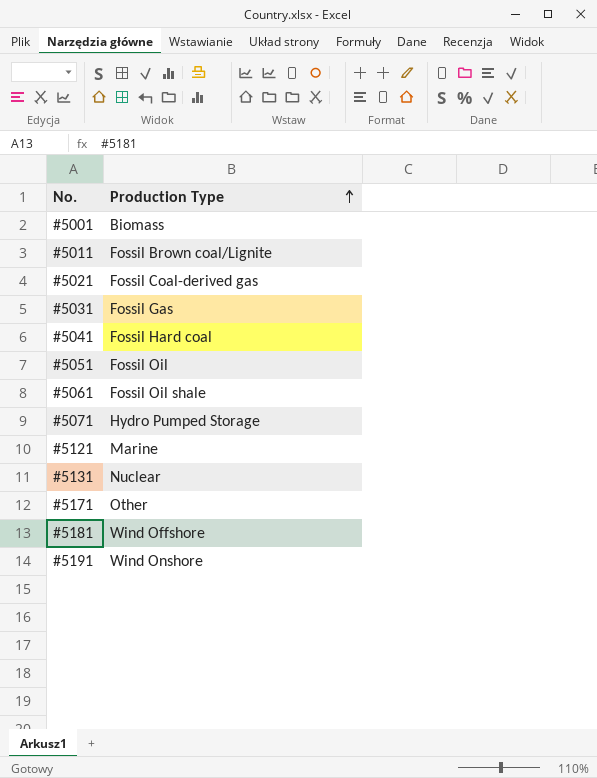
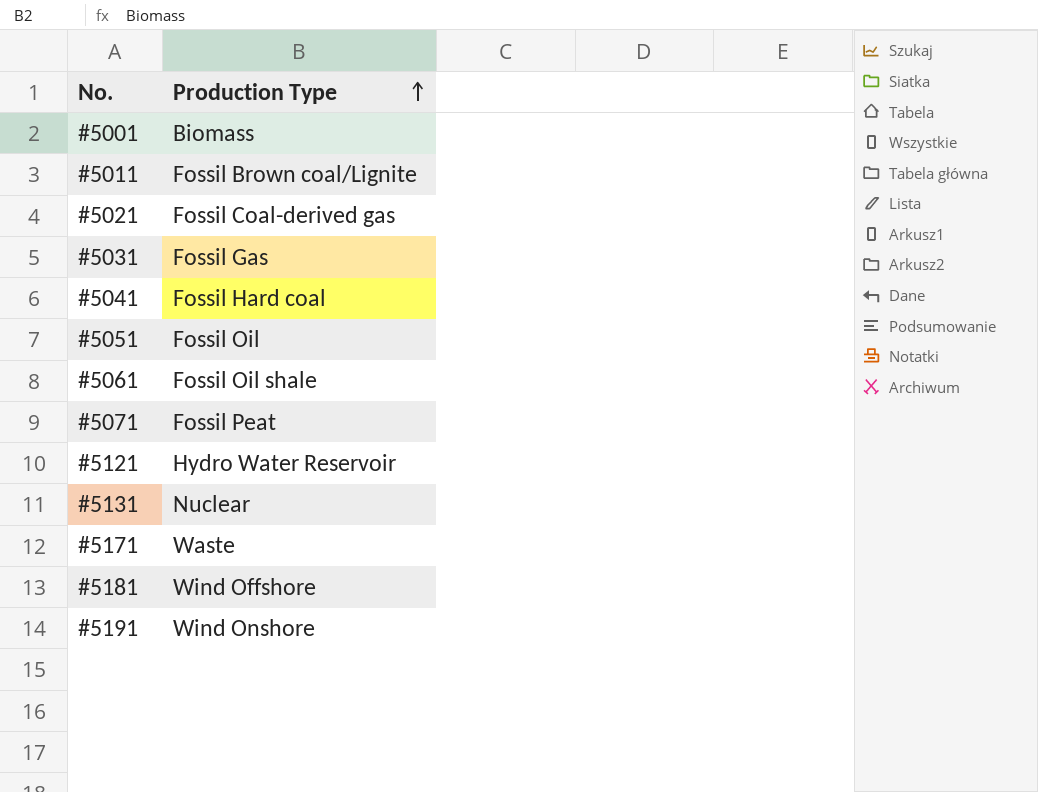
#5071 | Production Type: Hydro Pumped Storage -> Fossil Peat
#5121 | Production Type: Marine -> Hydro Water Reservoir
#5171 | Production Type: Other -> Waste

